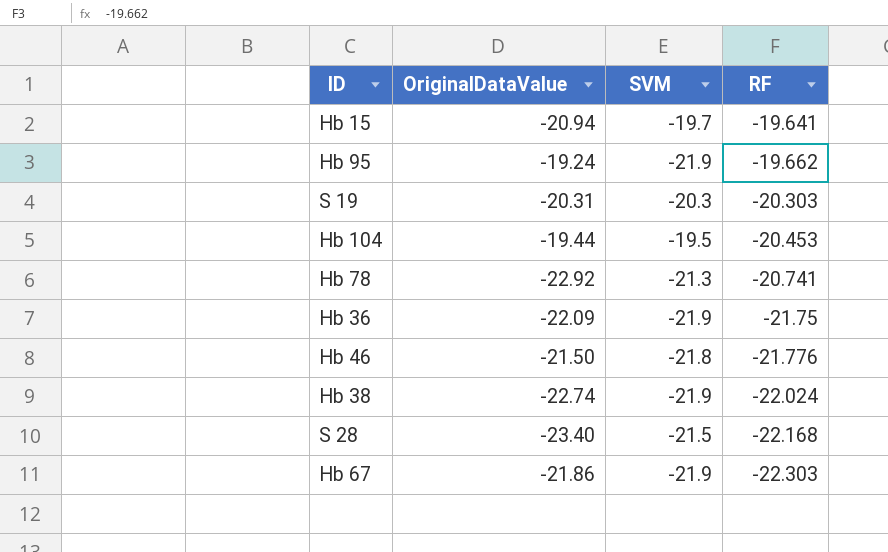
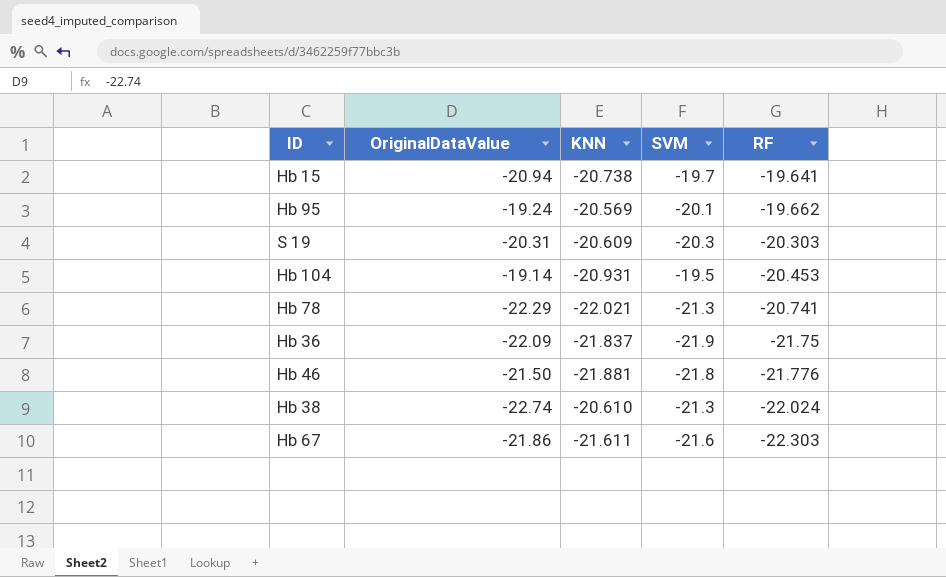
column KNN | position: none -> 3
row S 28: -23.40 | -21.5 | -22.168 -> none
Hb 95 | SVM: -21.9 -> -20.1
Hb 104 | OriginalDataValue: -19.44 -> -19.14
Hb 78 | OriginalDataValue: -22.92 -> -22.29
Hb 38 | SVM: -21.9 -> -21.3
Hb 67 | SVM: -21.9 -> -21.6

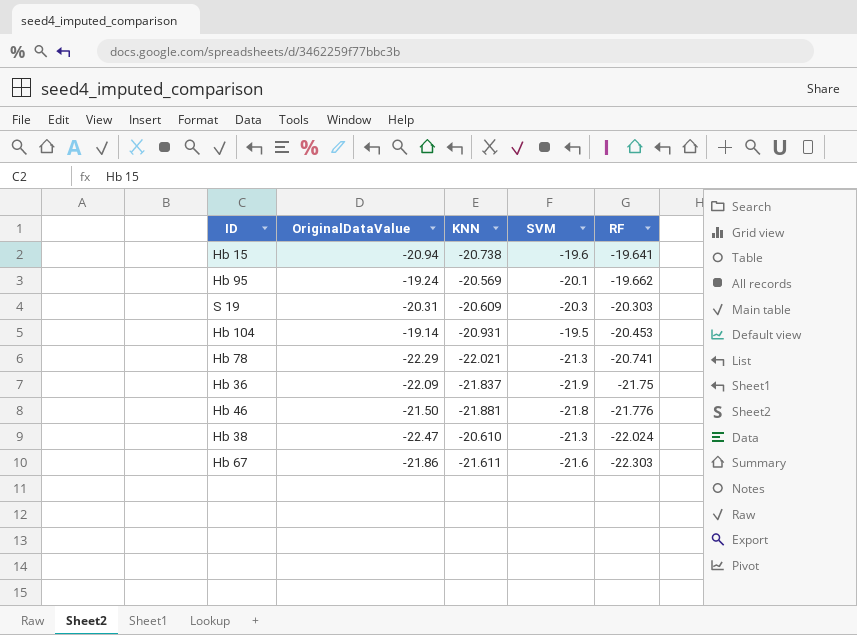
Hb 15 | SVM: -19.7 -> -19.6
Hb 38 | OriginalDataValue: -22.74 -> -22.47

